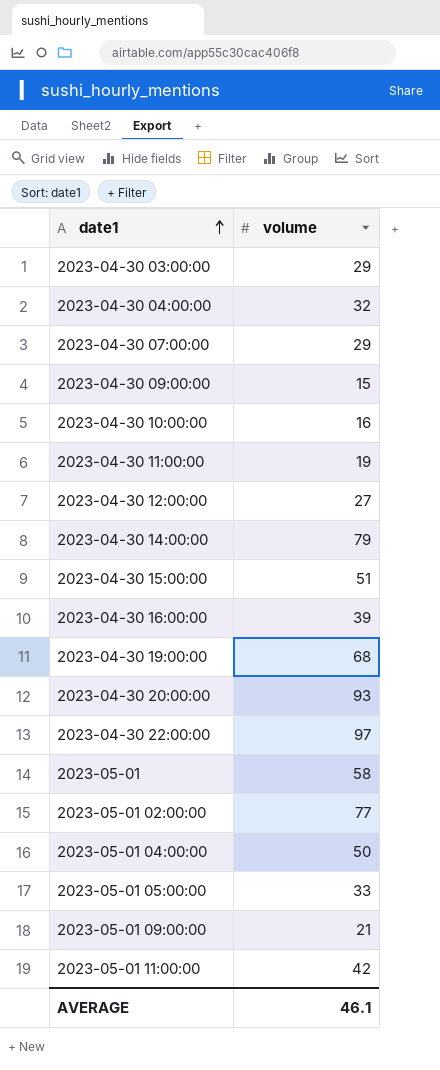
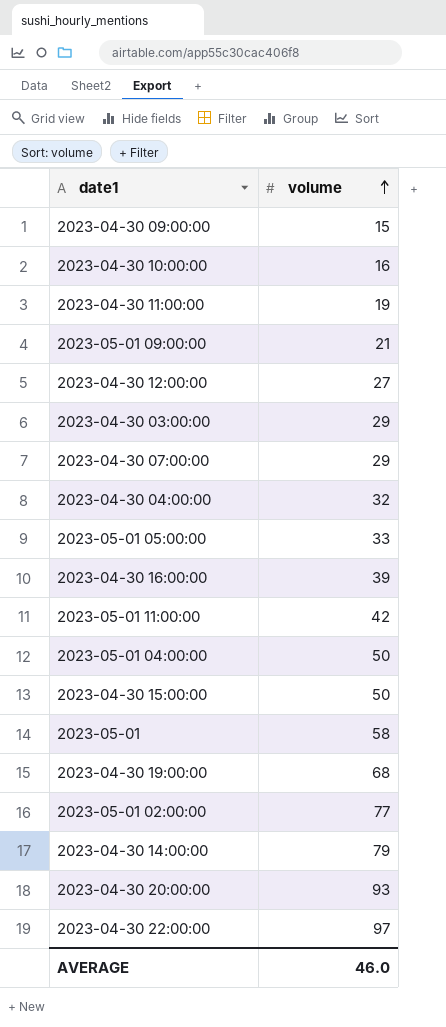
row order: date1 ascending -> volume ascending
2023-04-30 15:00:00 | volume: 51 -> 50
AVERAGE | volume: 46.1 -> 46.0

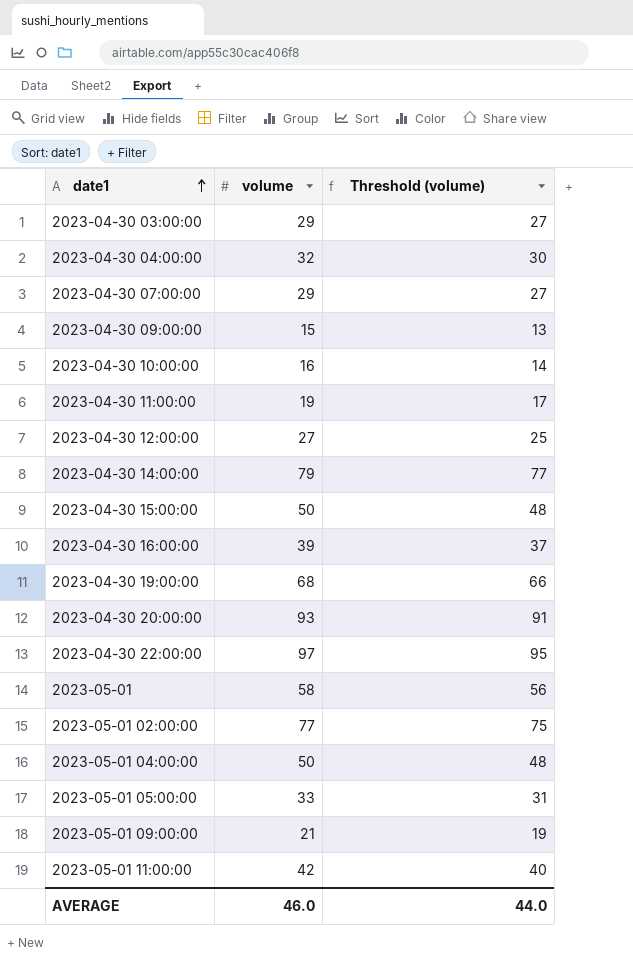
row order: volume ascending -> date1 ascending
column Threshold (volume) | formula: none -> [volume] - 2

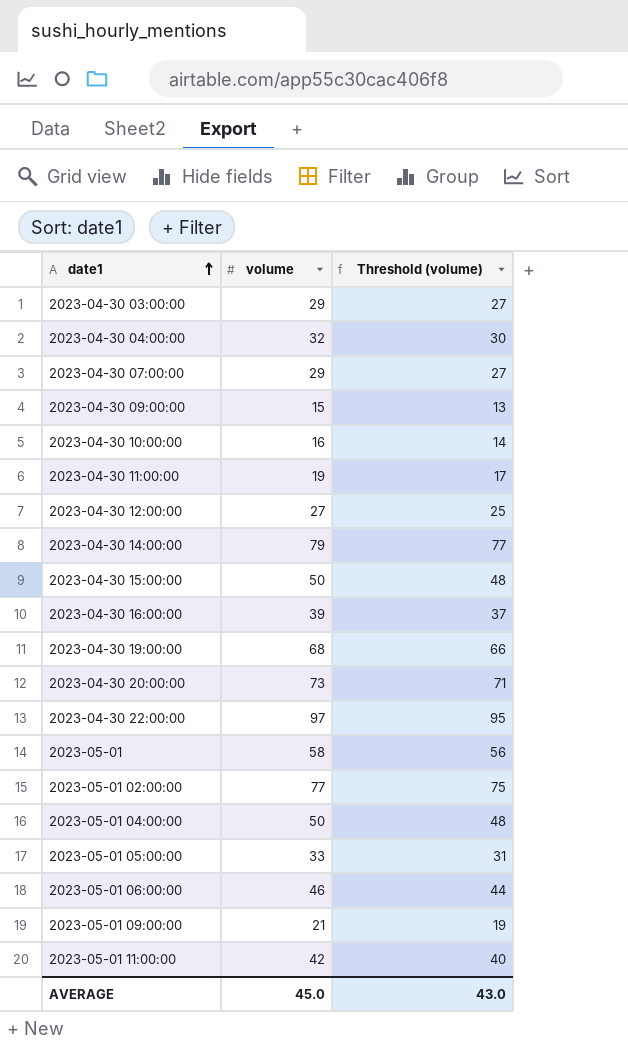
2023-04-30 20:00:00 | volume: 93 -> 73
2023-04-30 20:00:00 | Threshold (volume): 91 -> 71
row 2023-05-01 06:00:00: none -> 46 | 44
AVERAGE | volume: 46.0 -> 45.0
AVERAGE | Threshold (volume): 44.0 -> 43.0

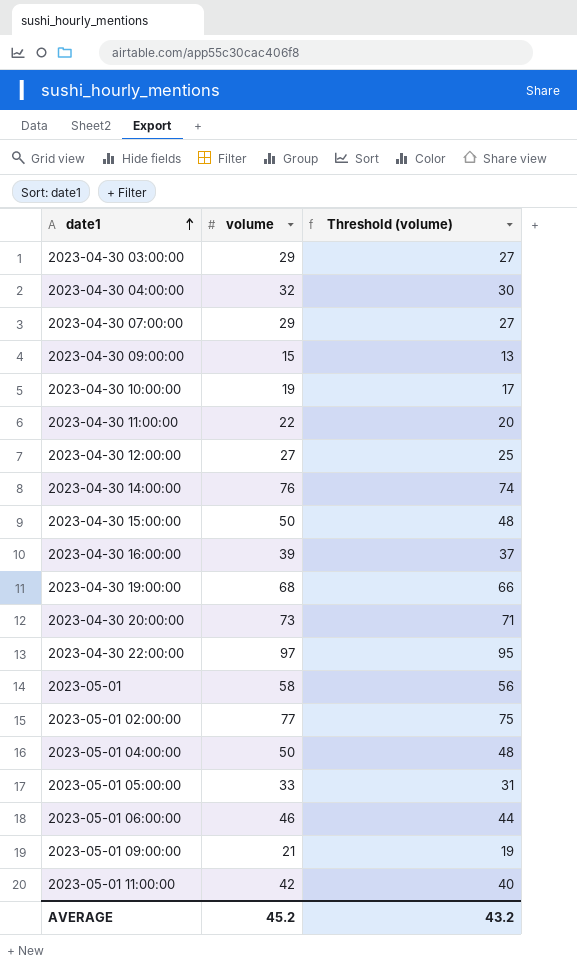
2023-04-30 10:00:00 | volume: 16 -> 19
2023-04-30 10:00:00 | Threshold (volume): 14 -> 17
2023-04-30 11:00:00 | volume: 19 -> 22
2023-04-30 11:00:00 | Threshold (volume): 17 -> 20
2023-04-30 14:00:00 | volume: 79 -> 76
2023-04-30 14:00:00 | Threshold (volume): 77 -> 74
AVERAGE | volume: 45.0 -> 45.2
AVERAGE | Threshold (volume): 43.0 -> 43.2

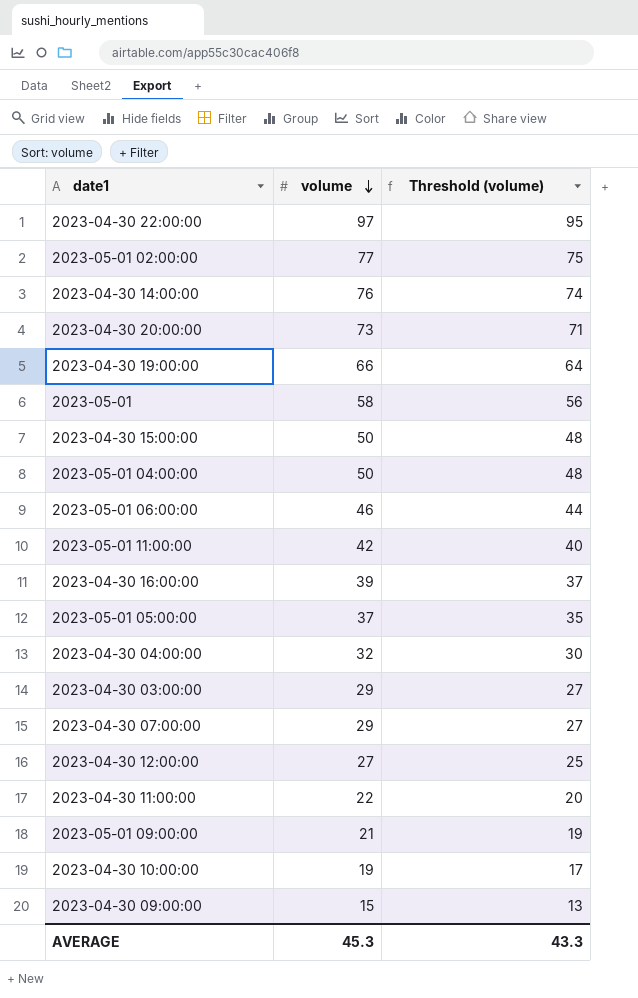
row order: date1 ascending -> volume descending
2023-04-30 19:00:00 | volume: 68 -> 66
2023-04-30 19:00:00 | Threshold (volume): 66 -> 64
2023-05-01 05:00:00 | volume: 33 -> 37
2023-05-01 05:00:00 | Threshold (volume): 31 -> 35
AVERAGE | volume: 45.2 -> 45.3
AVERAGE | Threshold (volume): 43.2 -> 43.3

